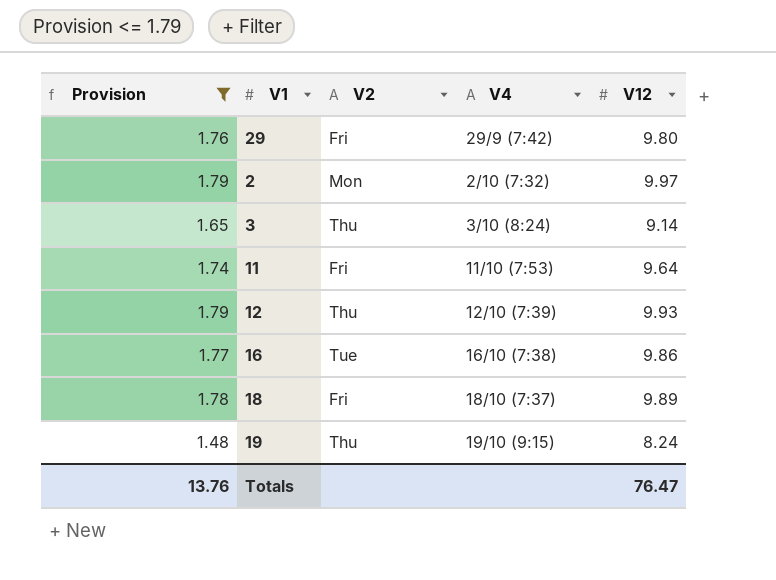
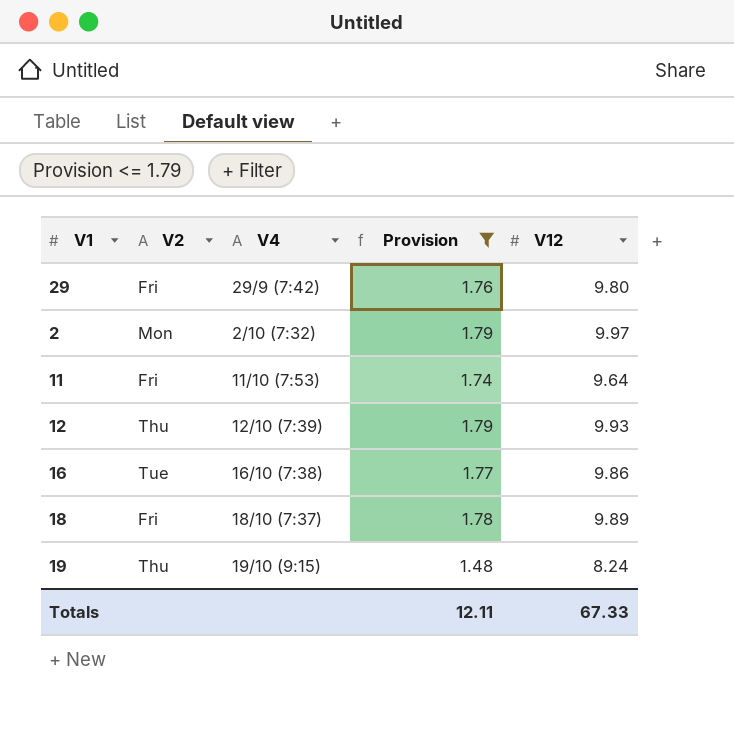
column Provision | position: 1 -> 4
row 3: 1.65 | Thu | 3/10 (8:24) | 9.14 -> none
Totals | Provision: 13.76 -> 12.11
Totals | V12: 76.47 -> 67.33

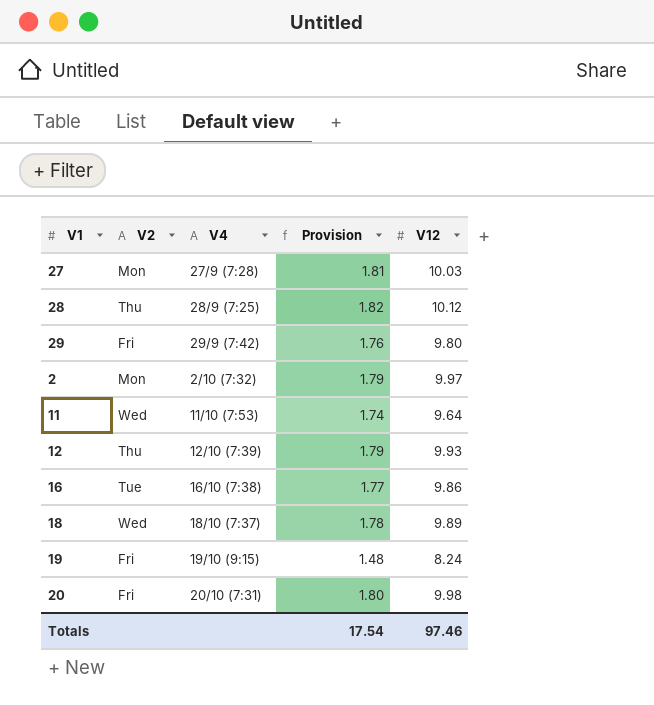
filter: Provision <= 1.79 -> none
11 | V2: Fri -> Wed
18 | V2: Fri -> Wed
19 | V2: Thu -> Fri
Totals | Provision: 12.11 -> 17.54
Totals | V12: 67.33 -> 97.46

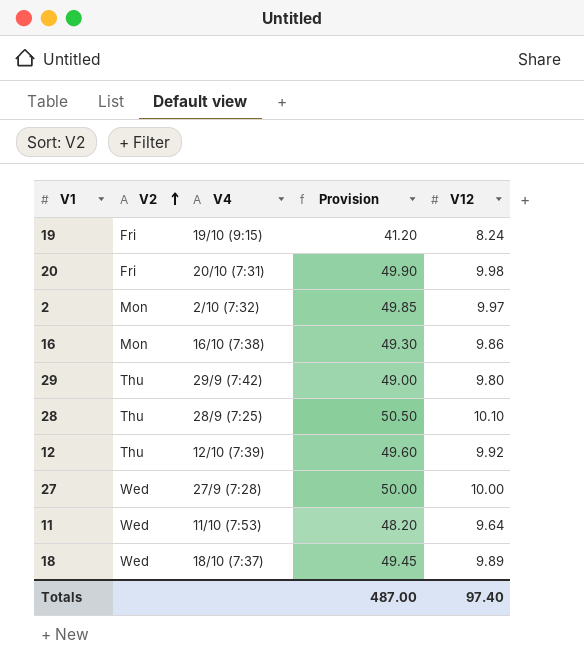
row order: none -> V2 ascending
column Provision | formula: [V12] * 0.18 -> [V12] * 5
16 | V2: Tue -> Mon
29 | V2: Fri -> Thu
28 | V12: 10.12 -> 10.10
12 | V12: 9.93 -> 9.92
27 | V2: Mon -> Wed
27 | V12: 10.03 -> 10.00
Totals | Provision: 17.54 -> 487.00
Totals | V12: 97.46 -> 97.40

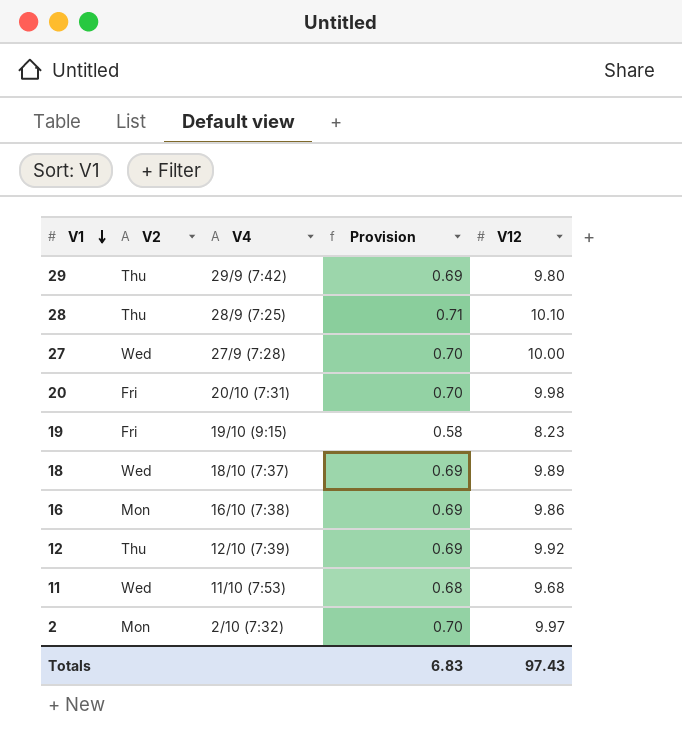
row order: V2 ascending -> V1 descending
column Provision | formula: [V12] * 5 -> [V12] * 0.07
19 | V12: 8.24 -> 8.23
11 | V12: 9.64 -> 9.68
Totals | Provision: 487.00 -> 6.83
Totals | V12: 97.40 -> 97.43

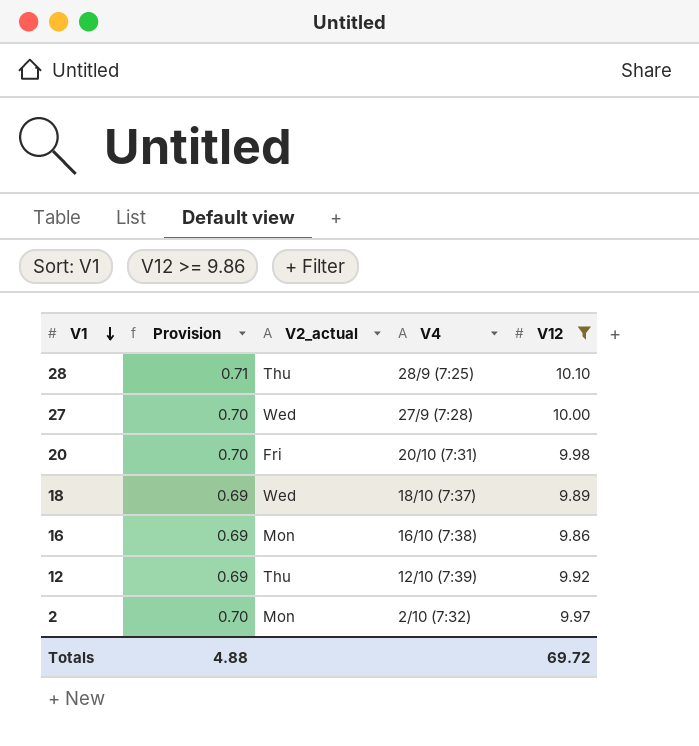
filter: none -> V12 >= 9.86
column Provision | position: 4 -> 2
column name: V2 -> V2_actual
Totals | Provision: 6.83 -> 4.88
Totals | V12: 97.43 -> 69.72

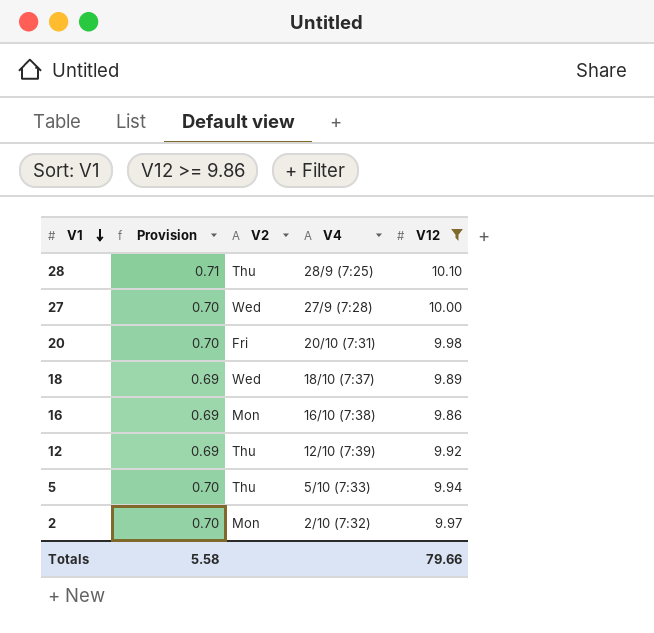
column name: V2_actual -> V2
row 5: none -> 0.70 | Thu | 5/10 (7:33) | 9.94
Totals | Provision: 4.88 -> 5.58
Totals | V12: 69.72 -> 79.66

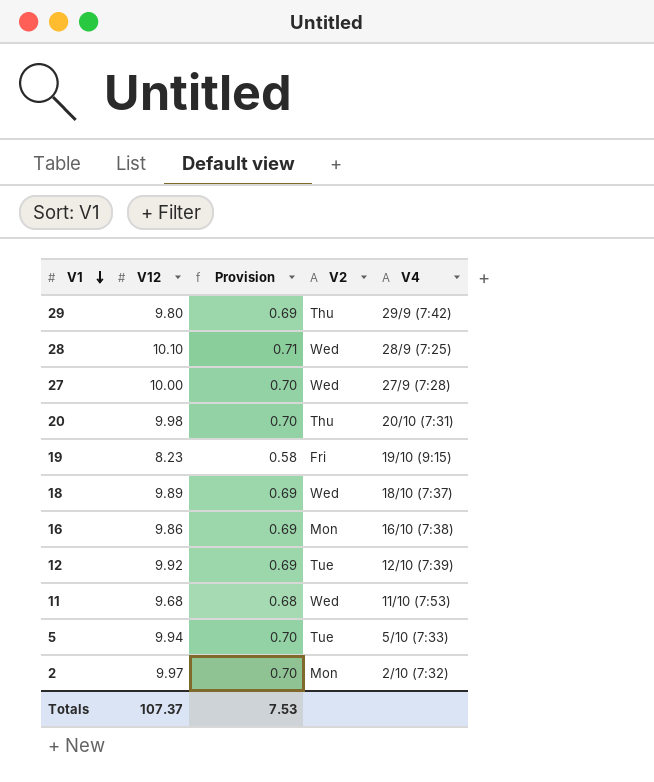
filter: V12 >= 9.86 -> none
column V12 | position: 5 -> 2
28 | V2: Thu -> Wed
20 | V2: Fri -> Thu
12 | V2: Thu -> Tue
5 | V2: Thu -> Tue
Totals | V12: 79.66 -> 107.37
Totals | Provision: 5.58 -> 7.53

